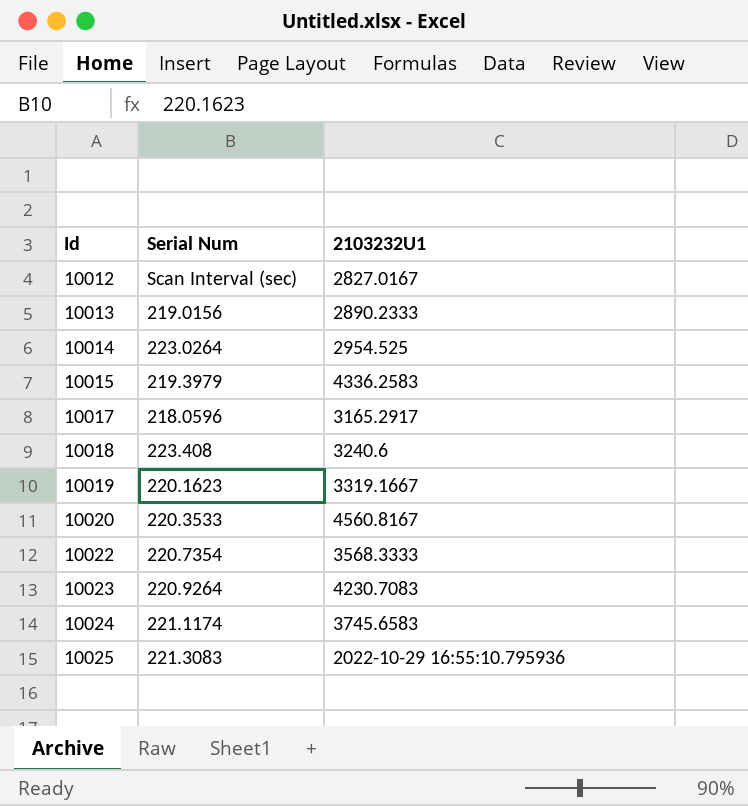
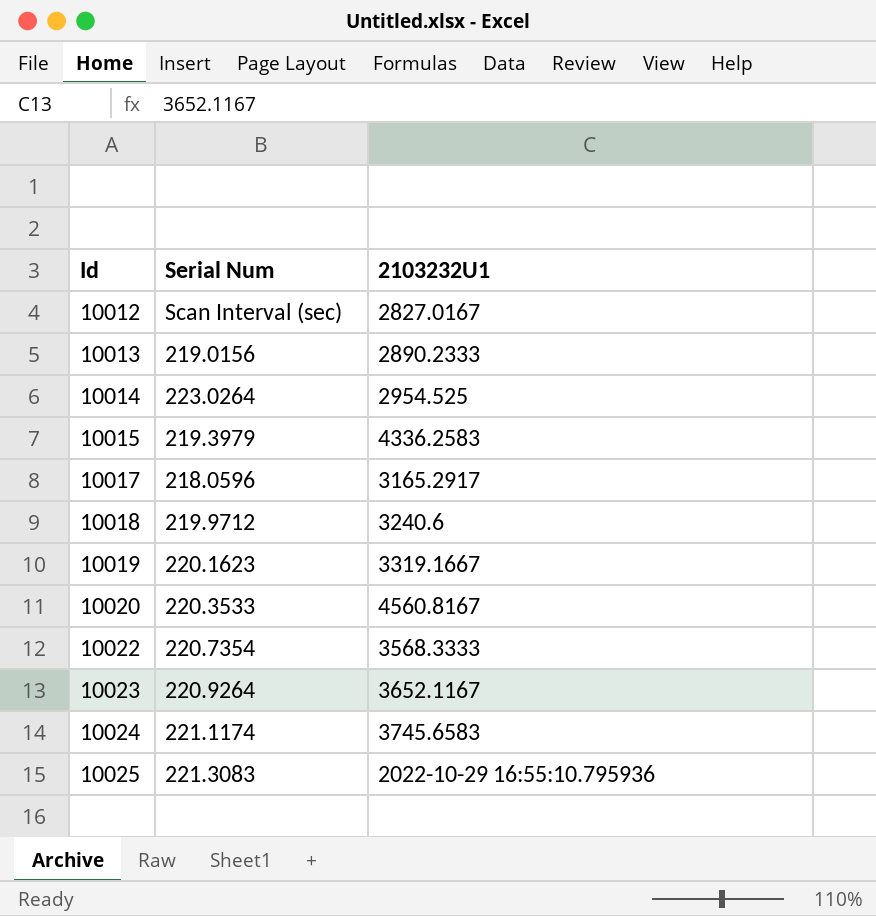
10018 | Serial Num: 223.408 -> 219.9712
10023 | 2103232U1: 4230.7083 -> 3652.1167

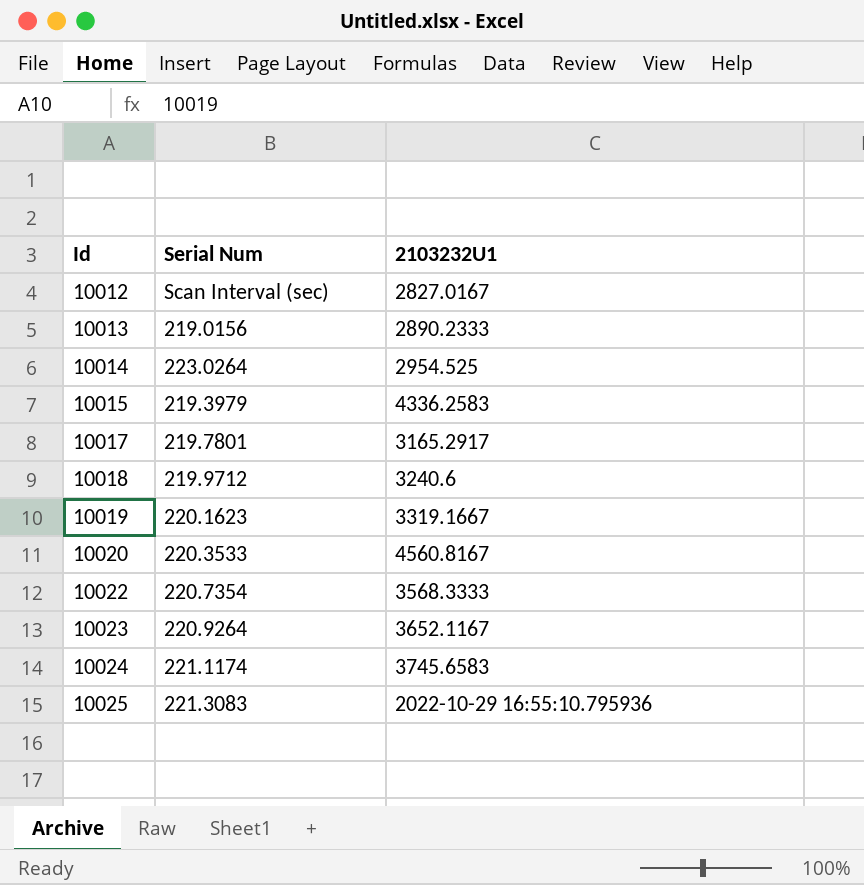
10017 | Serial Num: 218.0596 -> 219.7801

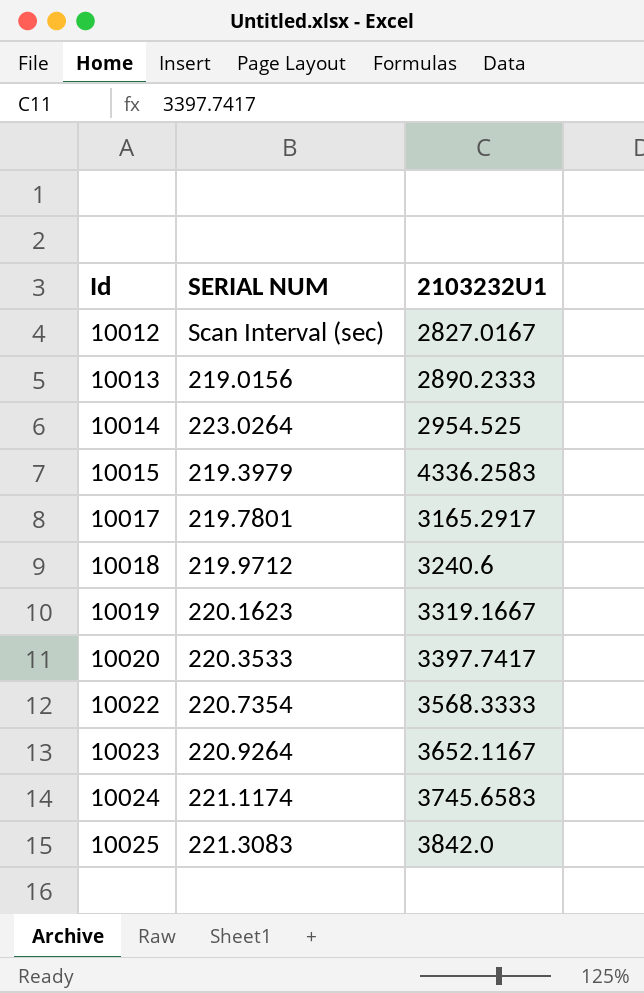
column name: Serial Num -> SERIAL NUM
10020 | 2103232U1: 4560.8167 -> 3397.7417
10025 | 2103232U1: 2022-10-29 16:55:10.795936 -> 3842.0

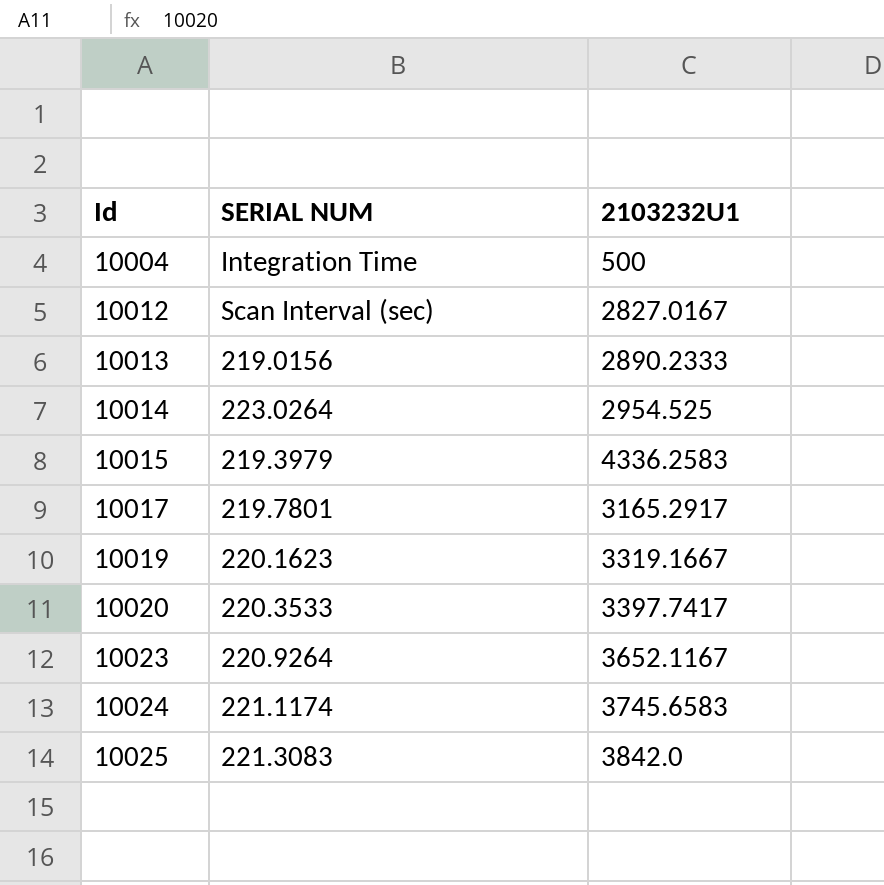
row 10018: 219.9712 | 3240.6 -> none
row 10022: 220.7354 | 3568.3333 -> none
row 10004: none -> Integration Time | 500

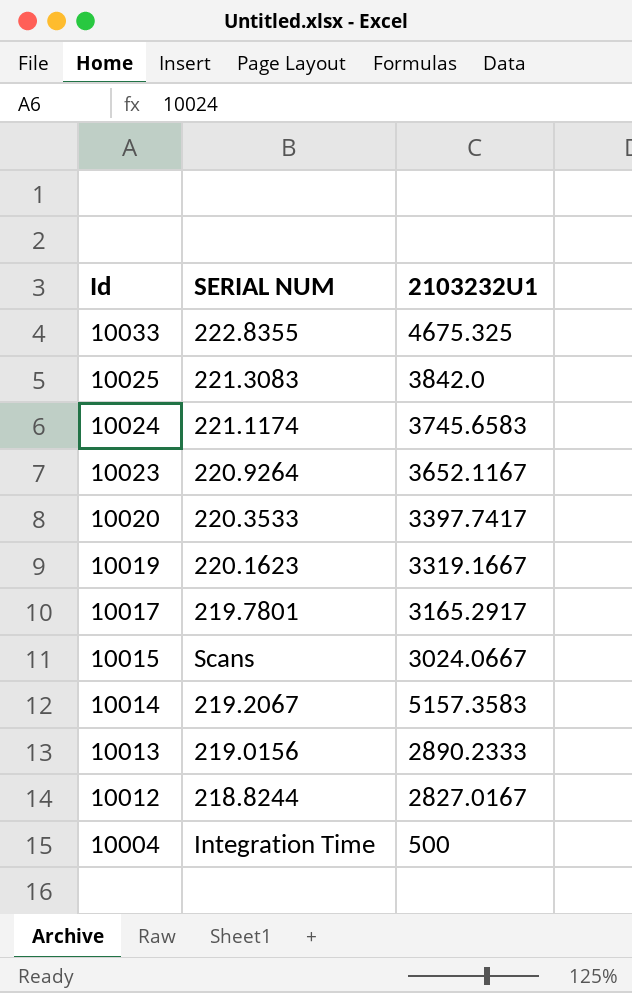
row order: Id ascending -> Id descending
row 10033: none -> 222.8355 | 4675.325
10015 | SERIAL NUM: 219.3979 -> Scans
10015 | 2103232U1: 4336.2583 -> 3024.0667
10014 | SERIAL NUM: 223.0264 -> 219.2067
10014 | 2103232U1: 2954.525 -> 5157.3583
10012 | SERIAL NUM: Scan Interval (sec) -> 218.8244

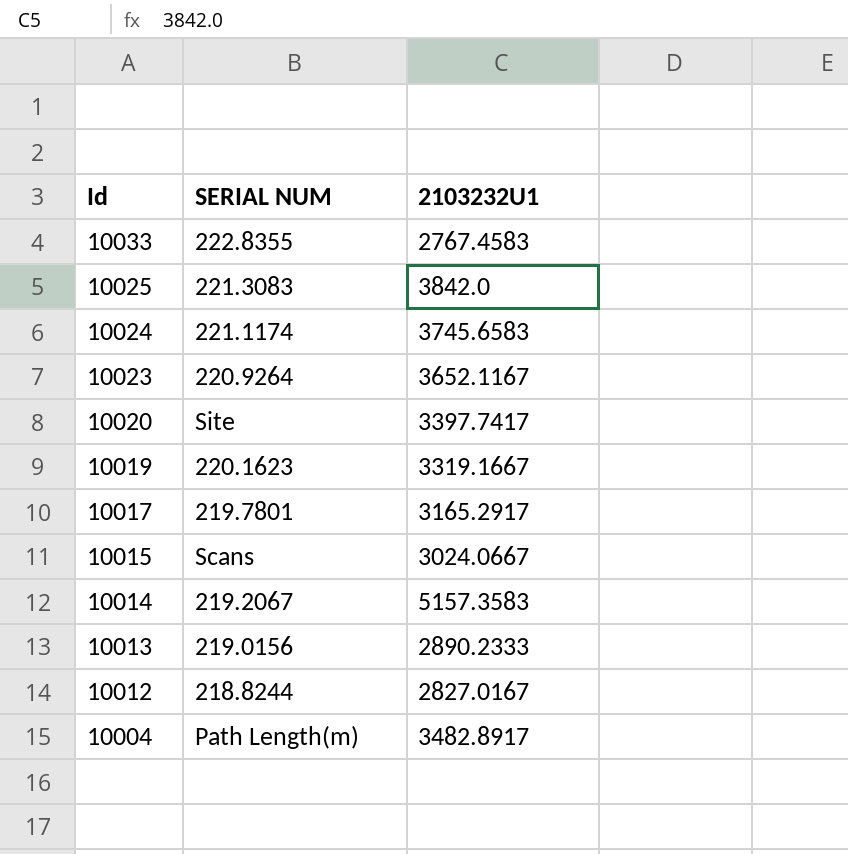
10033 | 2103232U1: 4675.325 -> 2767.4583
10020 | SERIAL NUM: 220.3533 -> Site
10004 | SERIAL NUM: Integration Time -> Path Length(m)
10004 | 2103232U1: 500 -> 3482.8917

